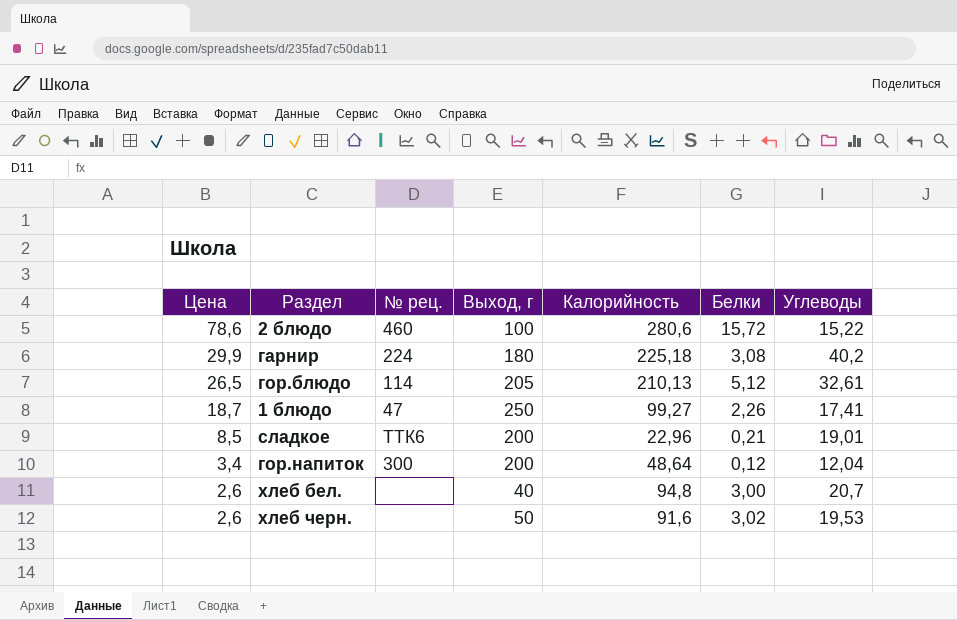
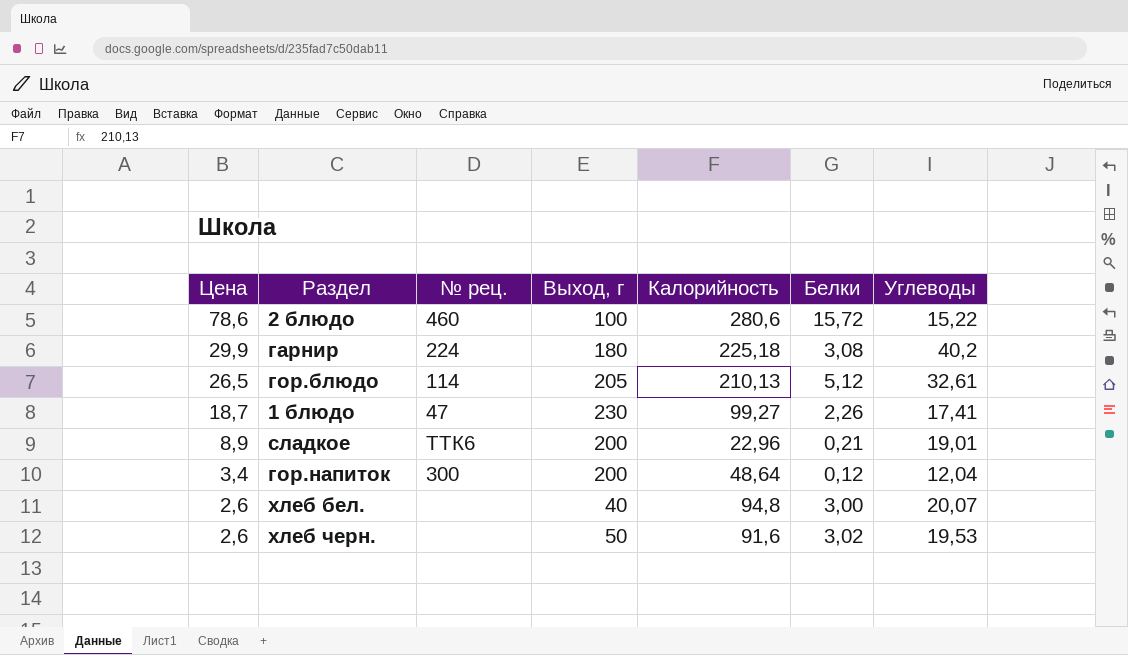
1 блюдо | Выход, г: 250 -> 230
сладкое | Цена: 8,5 -> 8,9
хлеб бел. | Углеводы: 20,7 -> 20,07

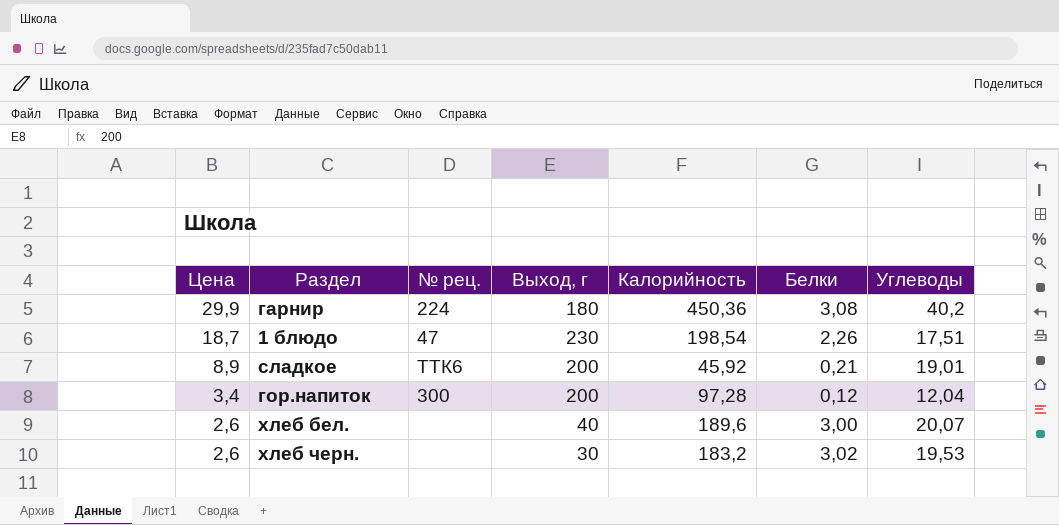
row 2 блюдо: 78,6 | 460 | 100 | 280,6 | 15,72 | 15,22 -> none
row гор.блюдо: 26,5 | 114 | 205 | 210,13 | 5,12 | 32,61 -> none
гарнир | Калорийность: 225,18 -> 450,36
1 блюдо | Калорийность: 99,27 -> 198,54
1 блюдо | Углеводы: 17,41 -> 17,51
сладкое | Калорийность: 22,96 -> 45,92
гор.напиток | Калорийность: 48,64 -> 97,28
хлеб бел. | Калорийность: 94,8 -> 189,6
хлеб черн. | Выход, г: 50 -> 30
хлеб черн. | Калорийность: 91,6 -> 183,2

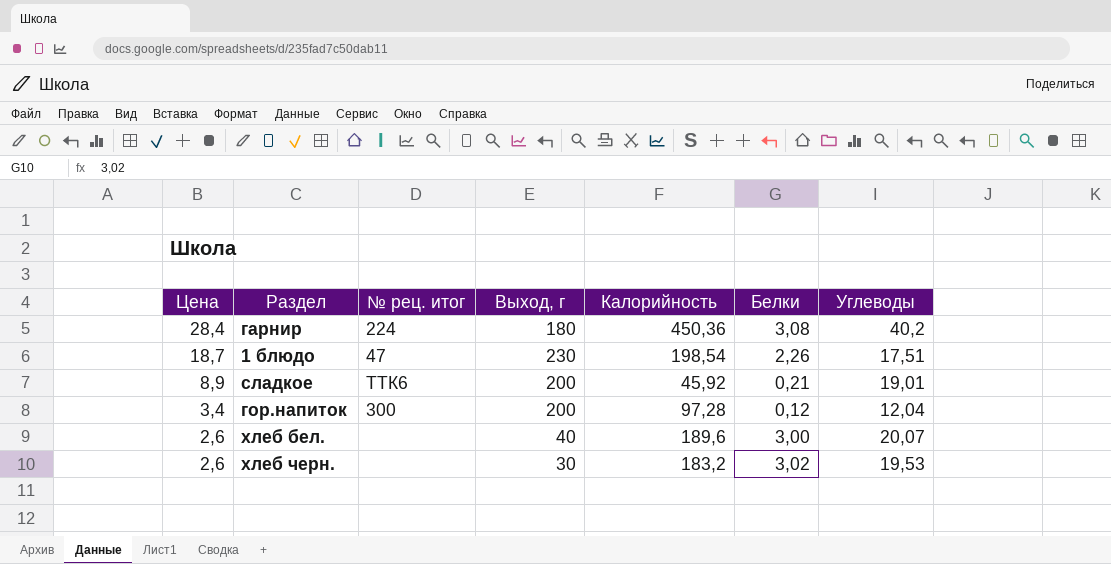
column name: № рец. -> № рец. итог
гарнир | Цена: 29,9 -> 28,4

